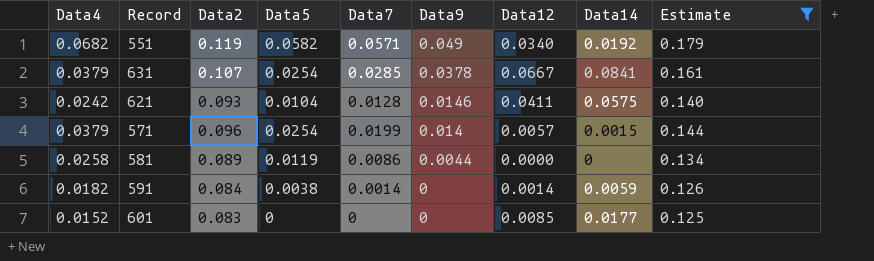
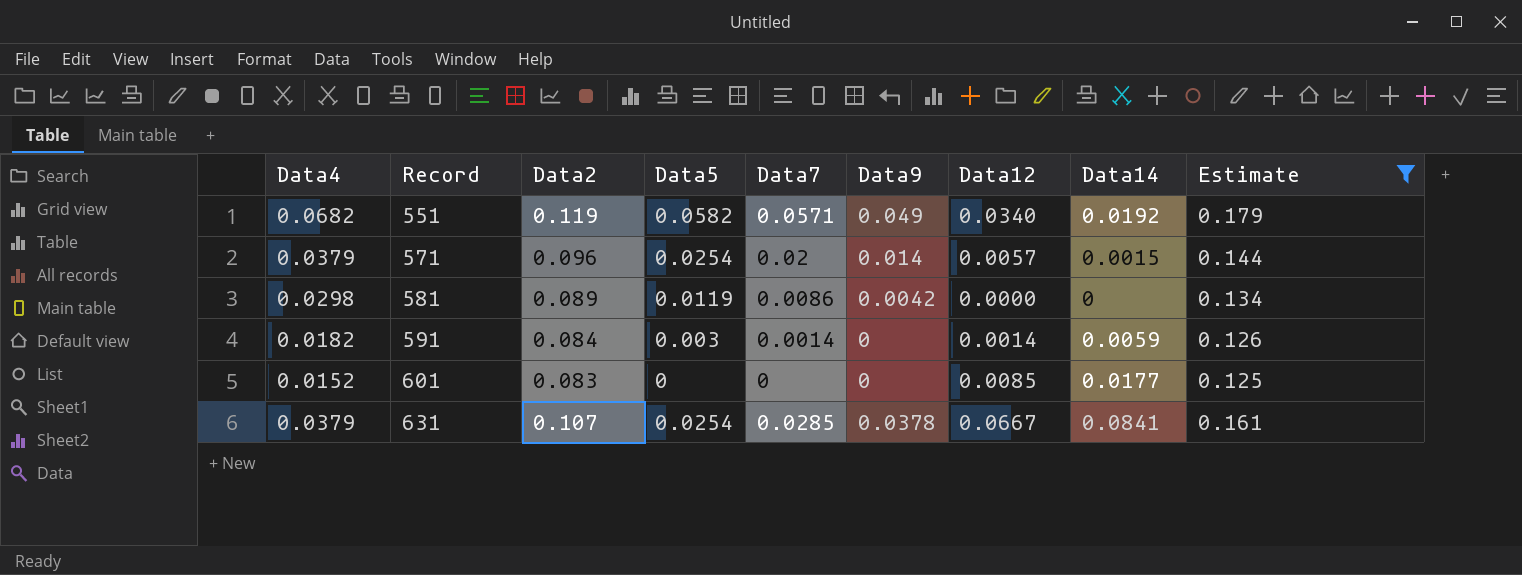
row order: Data9 descending -> Record ascending
row 621: 0.0242 | 0.093 | 0.0104 | 0.0128 | 0.0146 | 0.0411 | 0.0575 | 0.140 -> none
571 | Data7: 0.0199 -> 0.02
581 | Data4: 0.0258 -> 0.0298
581 | Data9: 0.0044 -> 0.0042
591 | Data5: 0.0038 -> 0.003

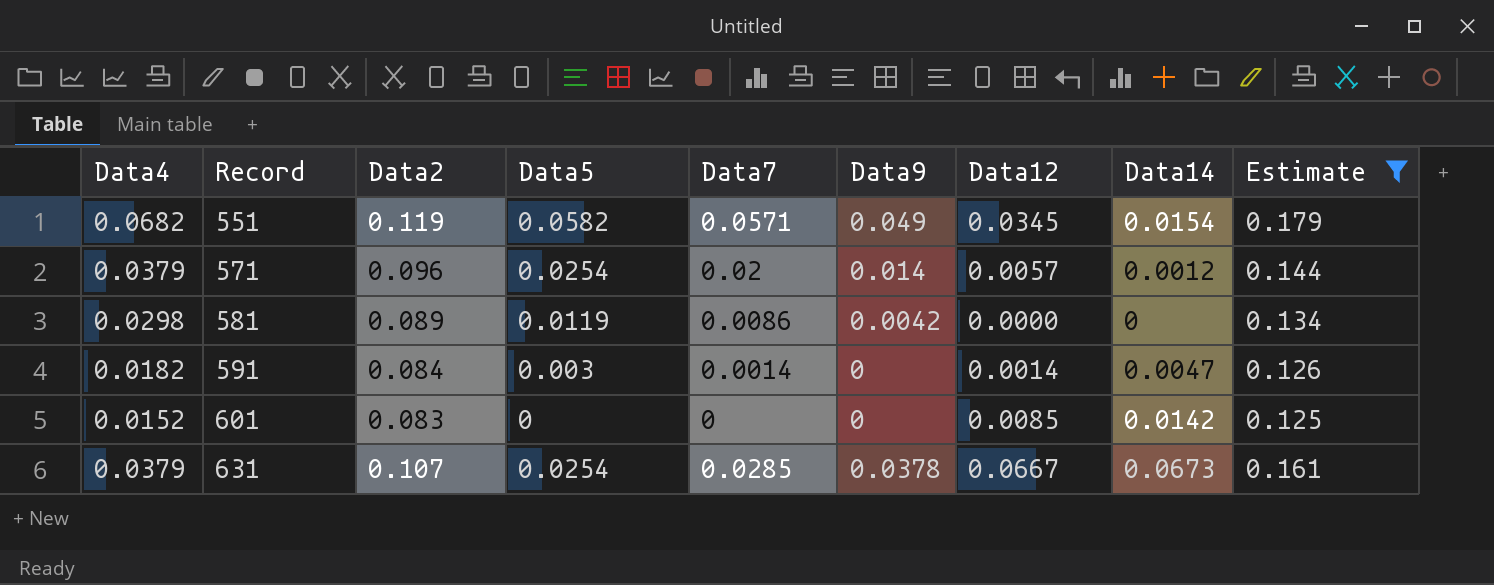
551 | Data12: 0.0340 -> 0.0345
551 | Data14: 0.0192 -> 0.0154
571 | Data14: 0.0015 -> 0.0012
591 | Data14: 0.0059 -> 0.0047
601 | Data14: 0.0177 -> 0.0142
631 | Data14: 0.0841 -> 0.0673

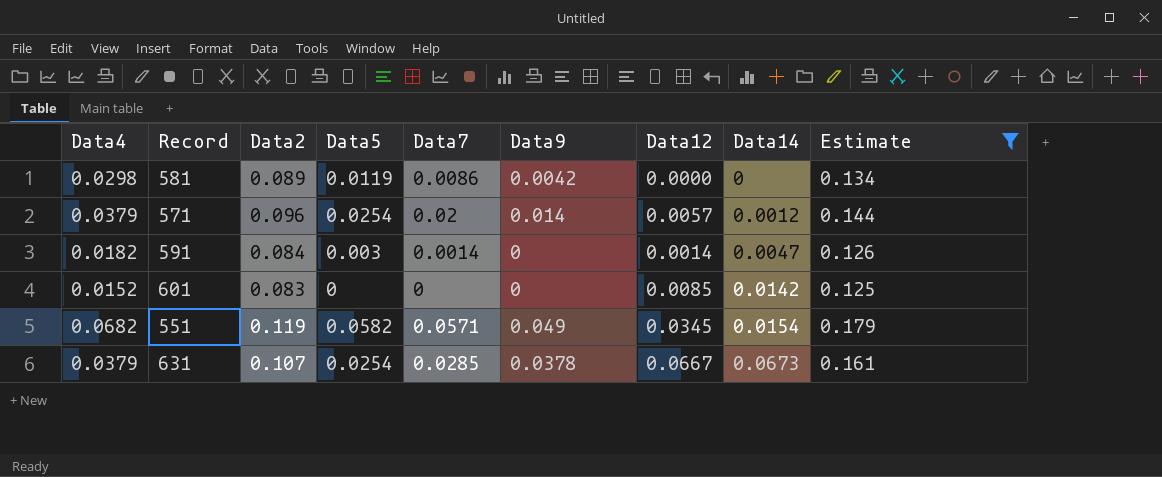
row order: Record ascending -> Data14 ascending

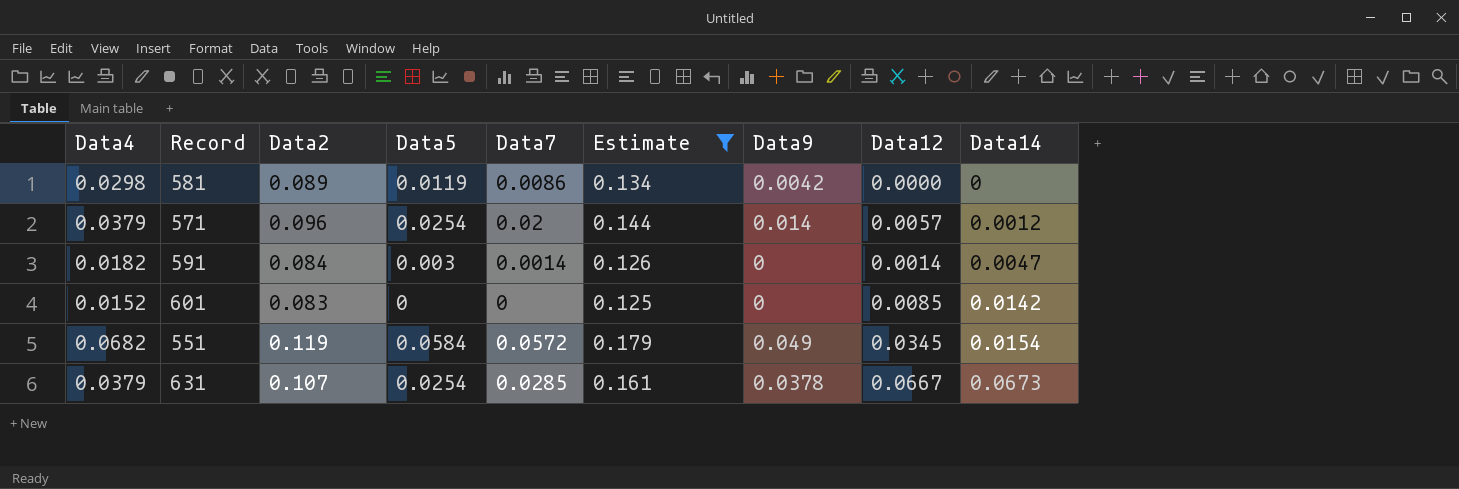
column Estimate | position: 9 -> 6
551 | Data5: 0.0582 -> 0.0584
551 | Data7: 0.0571 -> 0.0572

